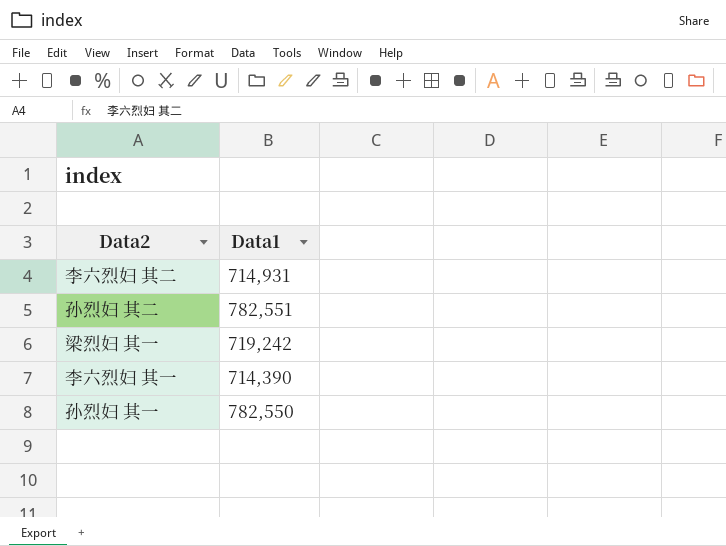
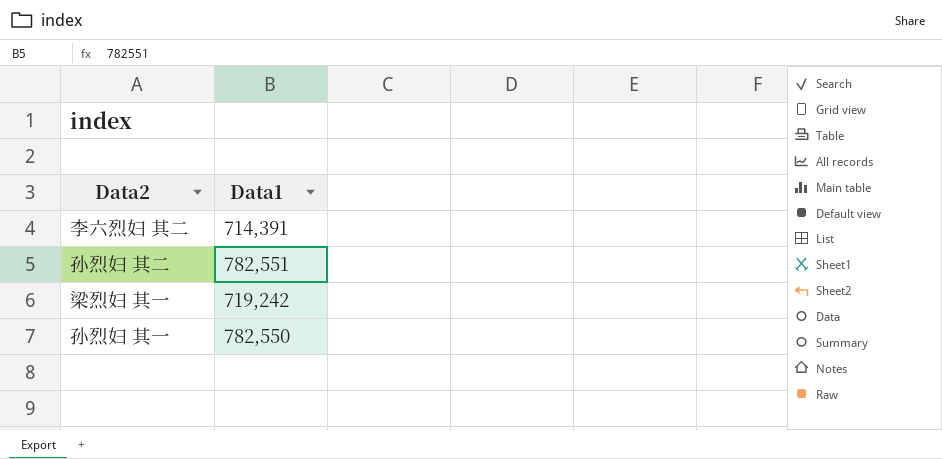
row 李六烈妇 其一: 714,390 -> none
李六烈妇 其二 | Data1: 714,931 -> 714,391

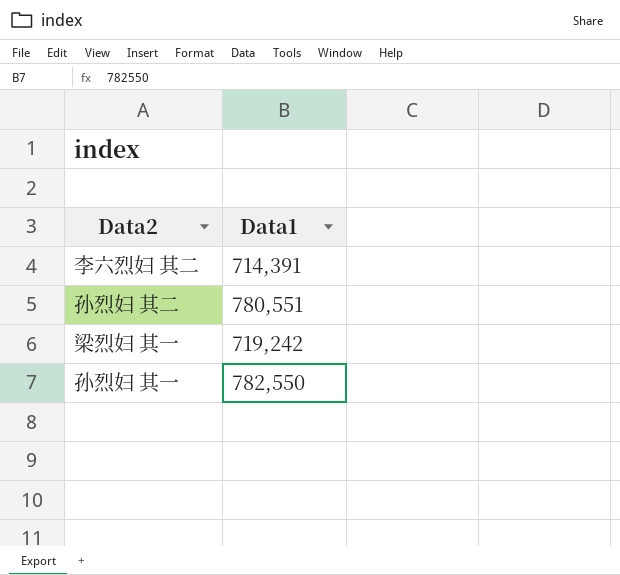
孙烈妇 其二 | Data1: 782,551 -> 780,551

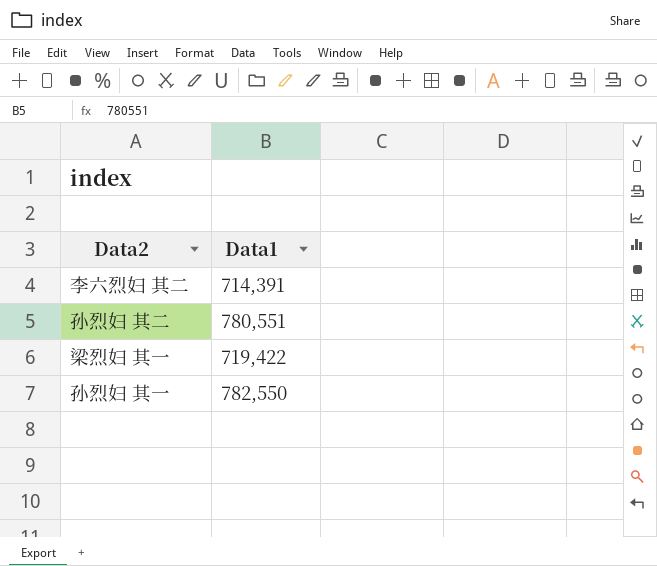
梁烈妇 其一 | Data1: 719,242 -> 719,422

